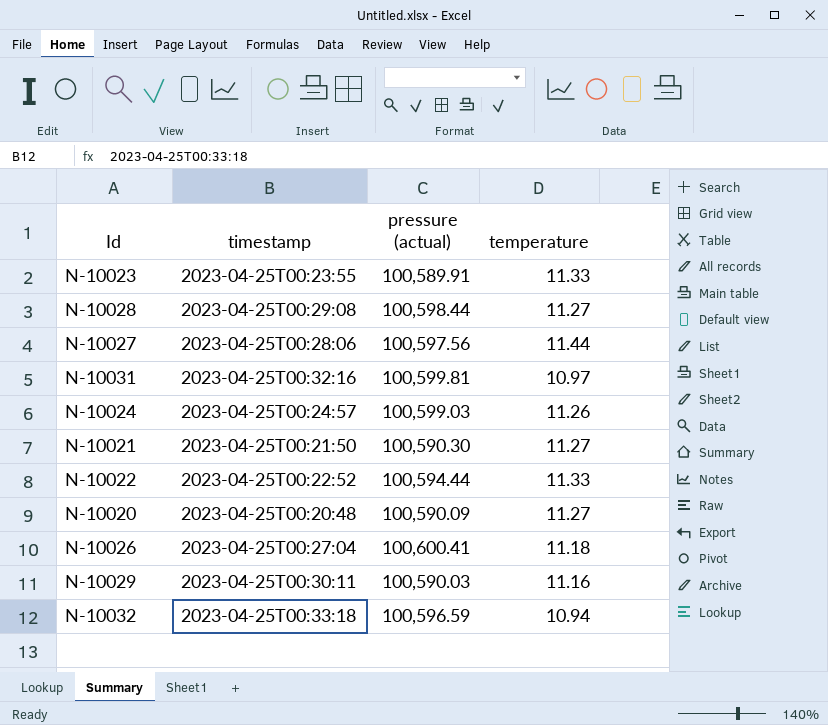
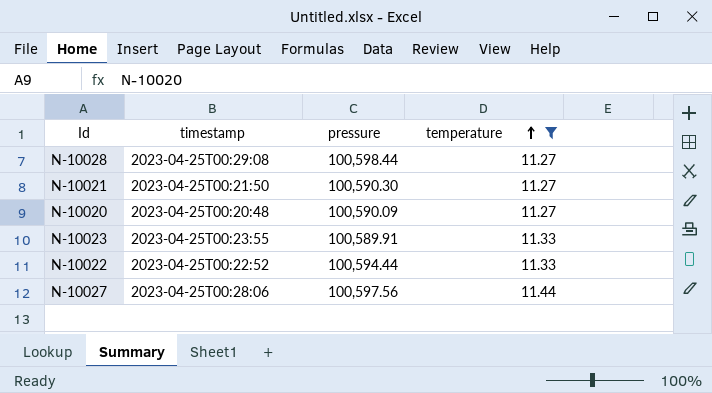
filter: none -> temperature >= 11.27
row order: none -> temperature ascending
column name: pressure (actual) -> pressure

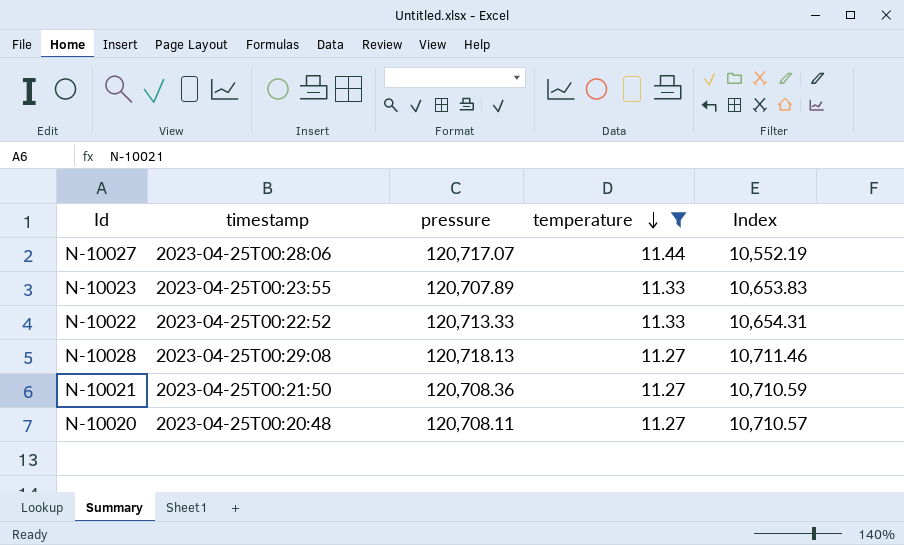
row order: temperature ascending -> temperature descending
column Index | formula: none -> [pressure] / [temperature]
N-10027 | pressure: 100,597.56 -> 120,717.07
N-10023 | pressure: 100,589.91 -> 120,707.89
N-10022 | pressure: 100,594.44 -> 120,713.33
N-10028 | pressure: 100,598.44 -> 120,718.13
N-10021 | pressure: 100,590.30 -> 120,708.36
N-10020 | pressure: 100,590.09 -> 120,708.11

